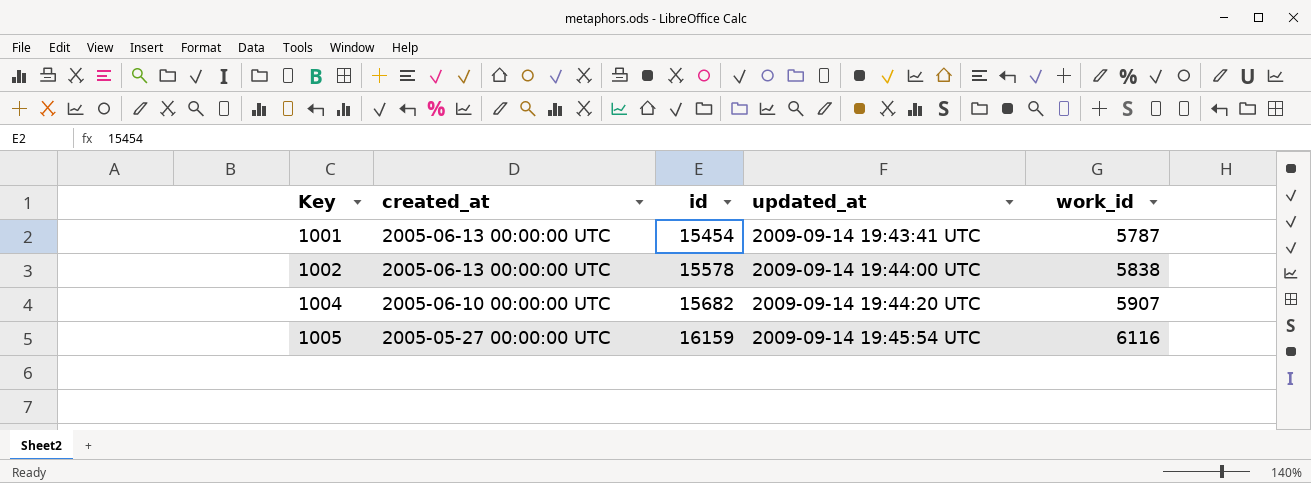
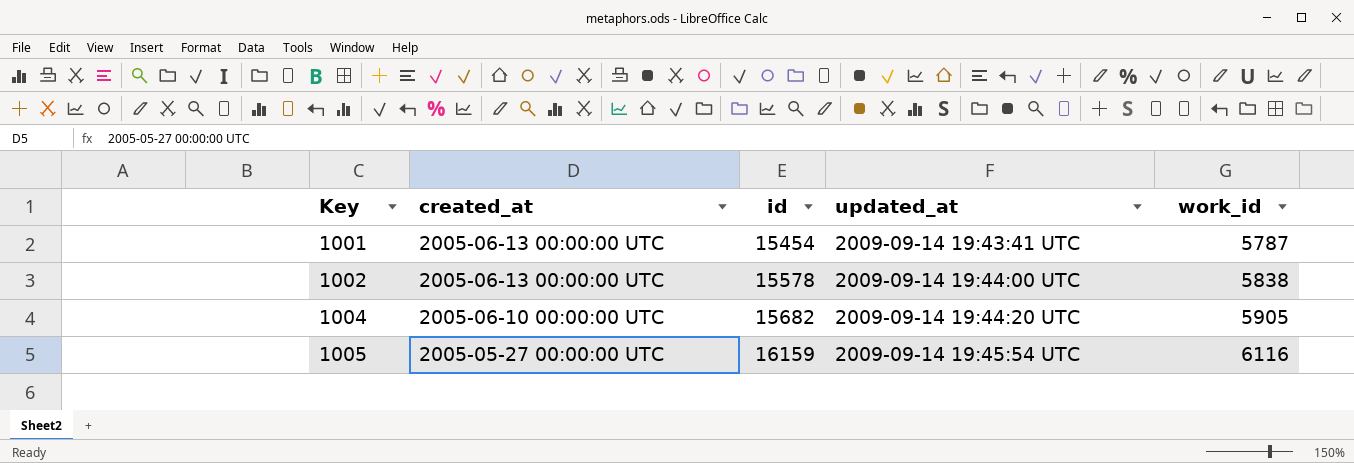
1004 | work_id: 5907 -> 5905

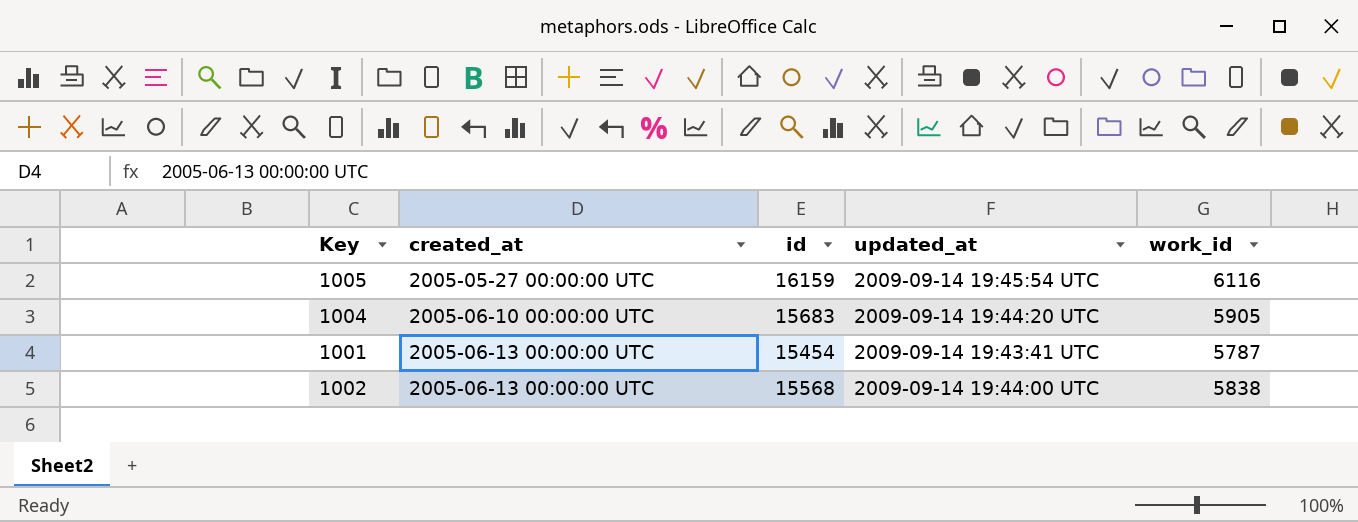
row order: Key ascending -> created_at ascending
1004 | id: 15682 -> 15683
1002 | id: 15578 -> 15568

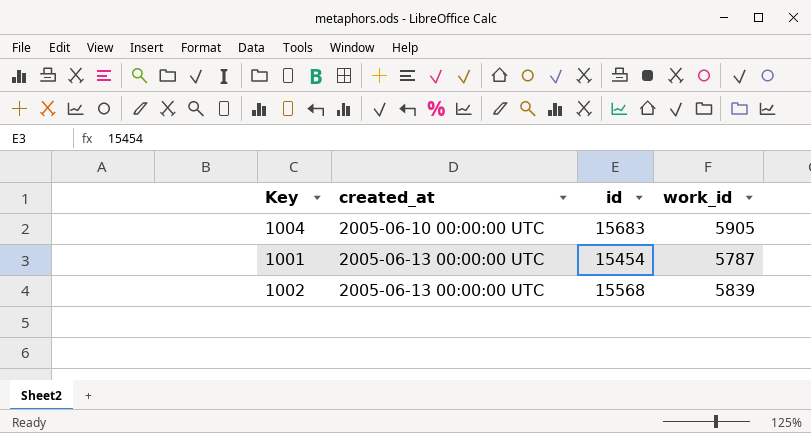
column updated_at | position: 4 -> none
row 1005: 2005-05-27 00:00:00 UTC | 16159 | 2009-09-14 19:45:54 UTC | 6116 -> none
1002 | work_id: 5838 -> 5839

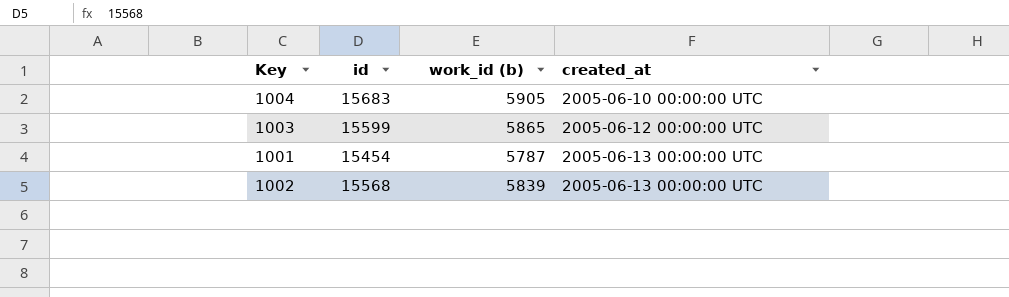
column name: work_id -> work_id (b)
column created_at | position: 2 -> 4
row 1003: none -> 15599 | 5865 | 2005-06-12 00:00:00 UTC

